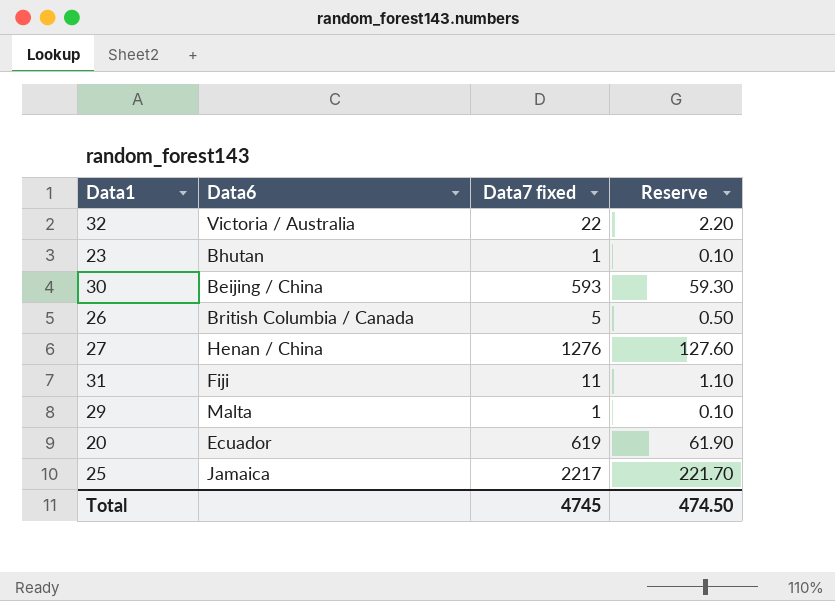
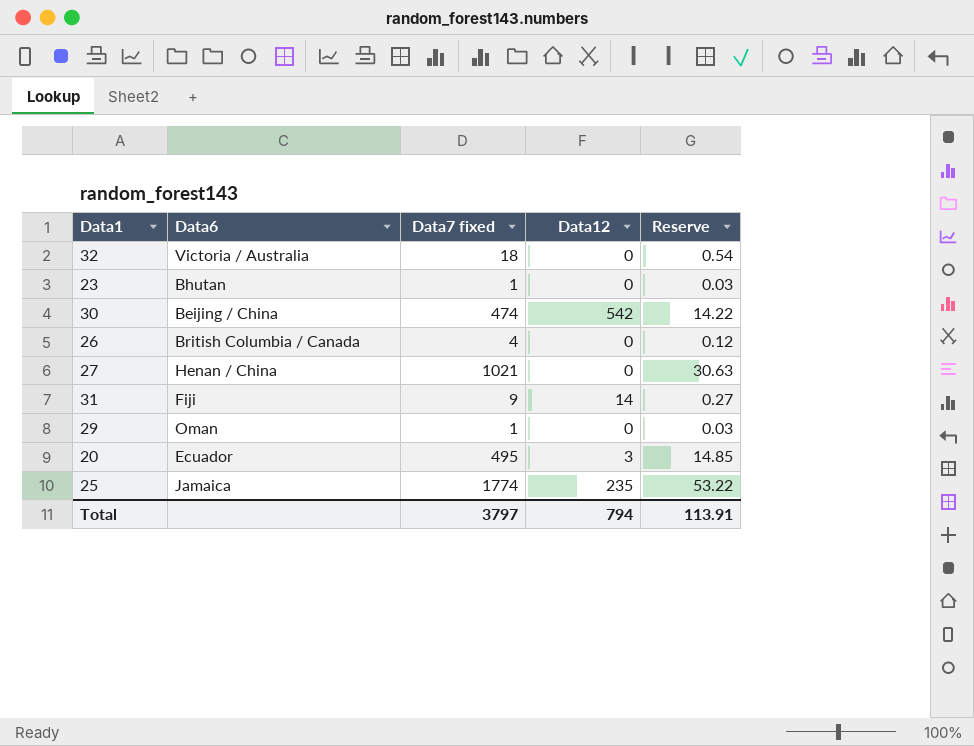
column Data12 | position: none -> 4
column Reserve | formula: [Data7 fixed] * 0.1 -> [Data7 fixed] * 0.03
32 | Data7 fixed: 22 -> 18
30 | Data7 fixed: 593 -> 474
26 | Data7 fixed: 5 -> 4
27 | Data7 fixed: 1276 -> 1021
31 | Data7 fixed: 11 -> 9
29 | Data6: Malta -> Oman
20 | Data7 fixed: 619 -> 495
25 | Data7 fixed: 2217 -> 1774
Total | Data7 fixed: 4745 -> 3797
Total | Reserve: 474.50 -> 113.91

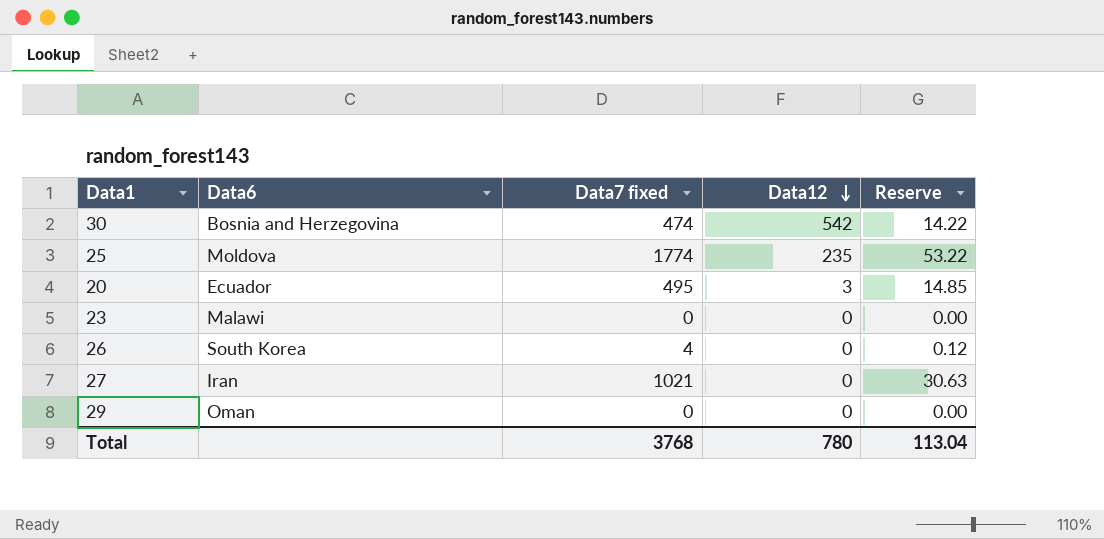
row order: none -> Data12 descending
row 32: Victoria / Australia | 18 | 0 | 0.54 -> none
row 31: Fiji | 9 | 14 | 0.27 -> none
30 | Data6: Beijing / China -> Bosnia and Herzegovina
25 | Data6: Jamaica -> Moldova
23 | Data6: Bhutan -> Malawi
23 | Data7 fixed: 1 -> 0
23 | Reserve: 0.03 -> 0.00
26 | Data6: British Columbia / Canada -> South Korea
27 | Data6: Henan / China -> Iran
29 | Data7 fixed: 1 -> 0
29 | Reserve: 0.03 -> 0.00
Total | Data7 fixed: 3797 -> 3768
Total | Data12: 794 -> 780
Total | Reserve: 113.91 -> 113.04

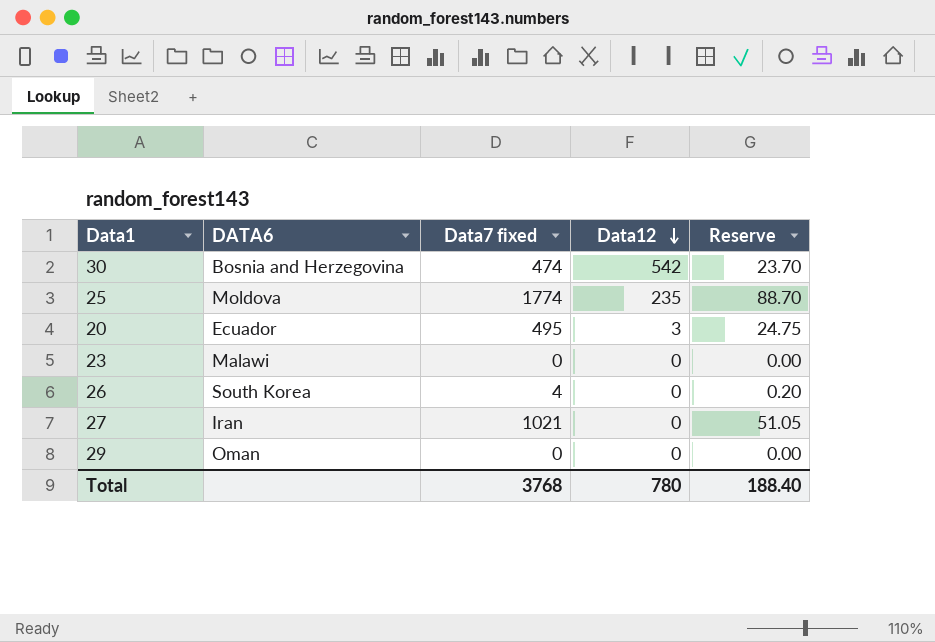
column name: Data6 -> DATA6
column Reserve | formula: [Data7 fixed] * 0.03 -> [Data7 fixed] * 0.05
Total | Reserve: 113.04 -> 188.40

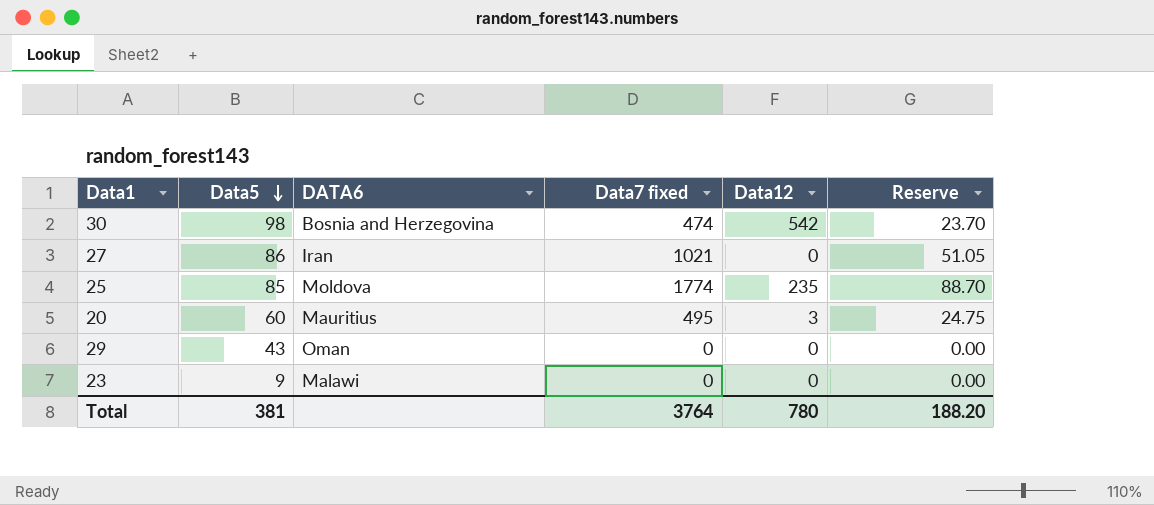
row order: Data12 descending -> Data5 descending
column Data5 | position: none -> 2
row 26: South Korea | 4 | 0 | 0.20 -> none
20 | DATA6: Ecuador -> Mauritius
Total | Data7 fixed: 3768 -> 3764
Total | Reserve: 188.40 -> 188.20

